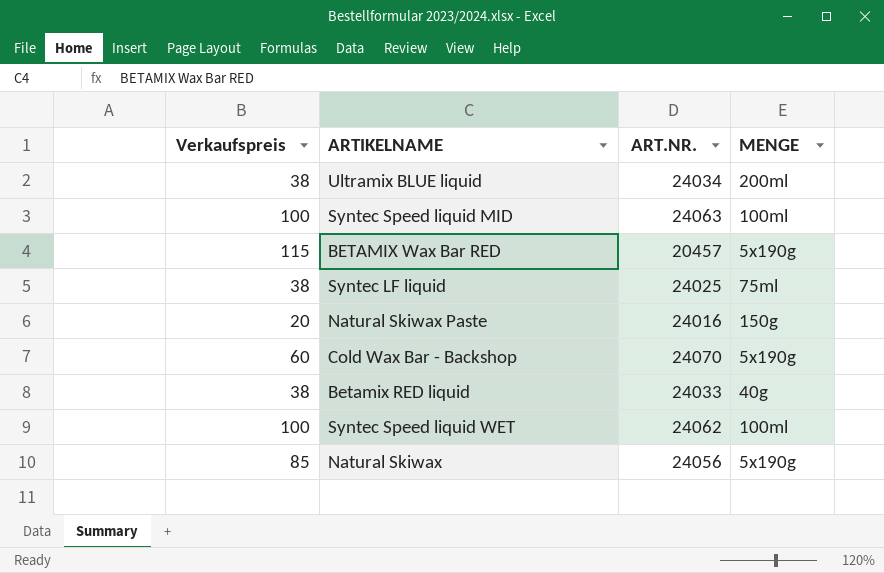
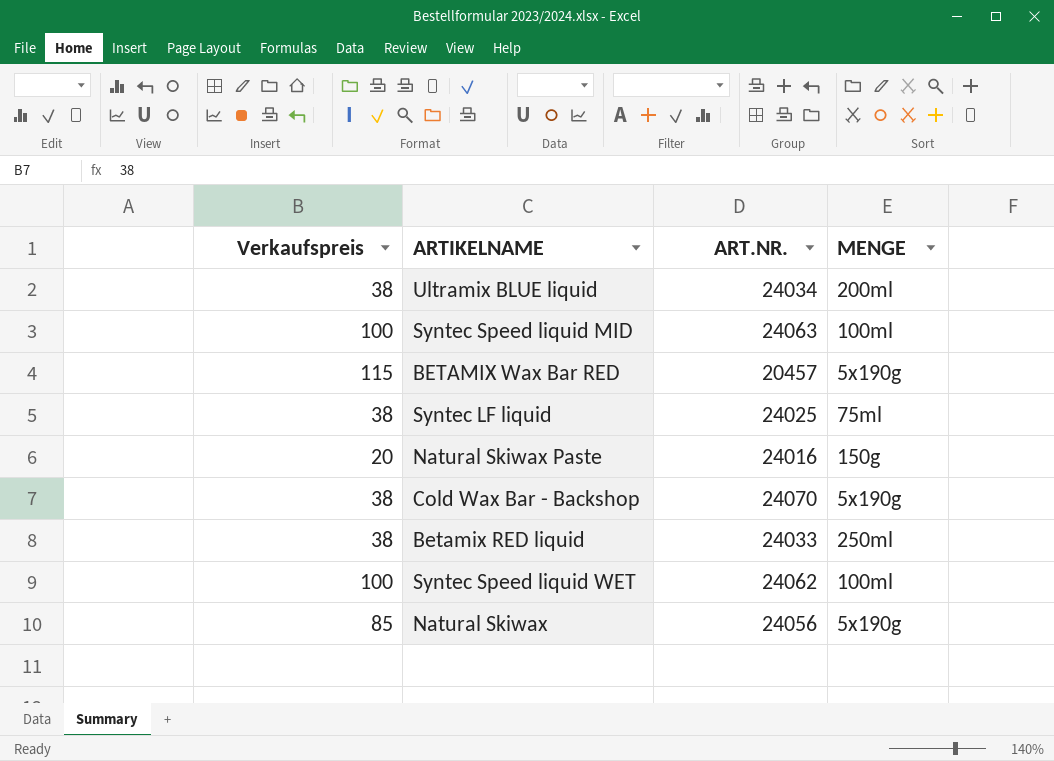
Cold Wax Bar - Backshop | Verkaufspreis: 60 -> 38
Betamix RED liquid | MENGE: 40g -> 250ml

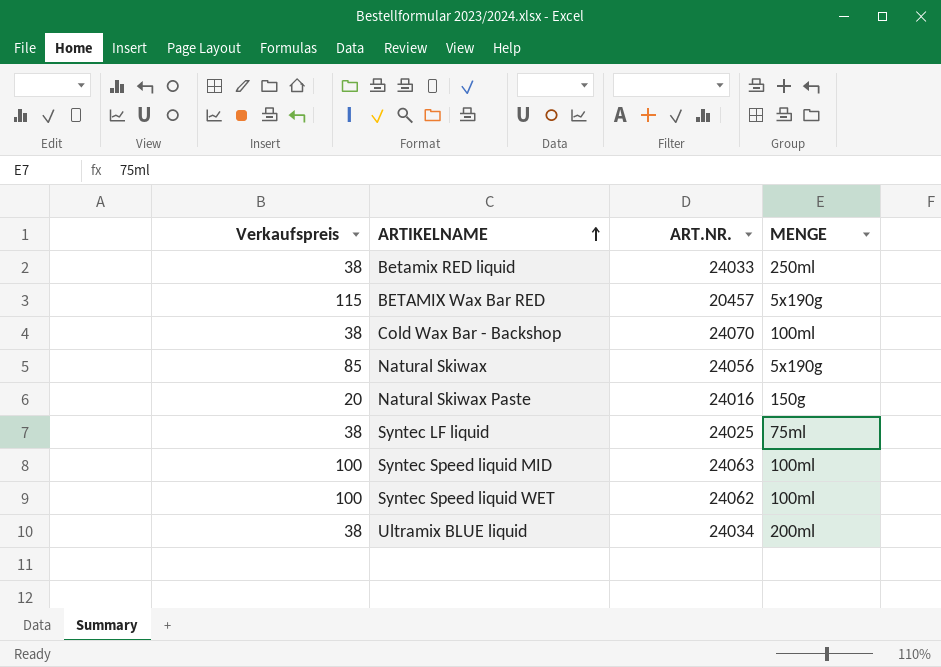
row order: none -> ARTIKELNAME ascending
Cold Wax Bar - Backshop | MENGE: 5x190g -> 100ml

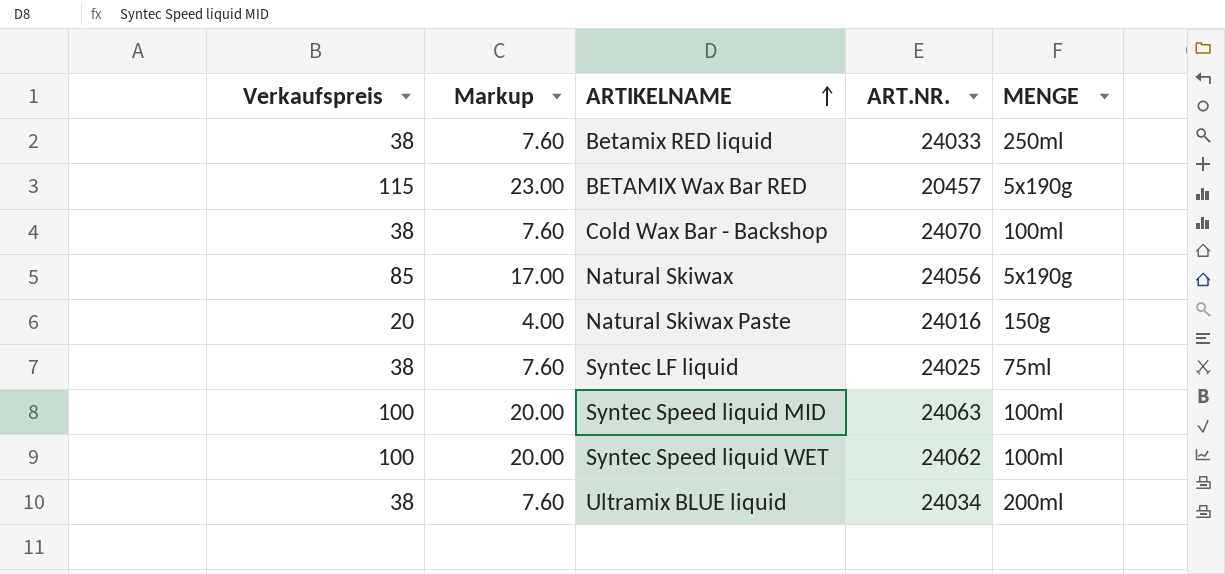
column Markup | formula: none -> [Verkaufspreis] * 0.2

